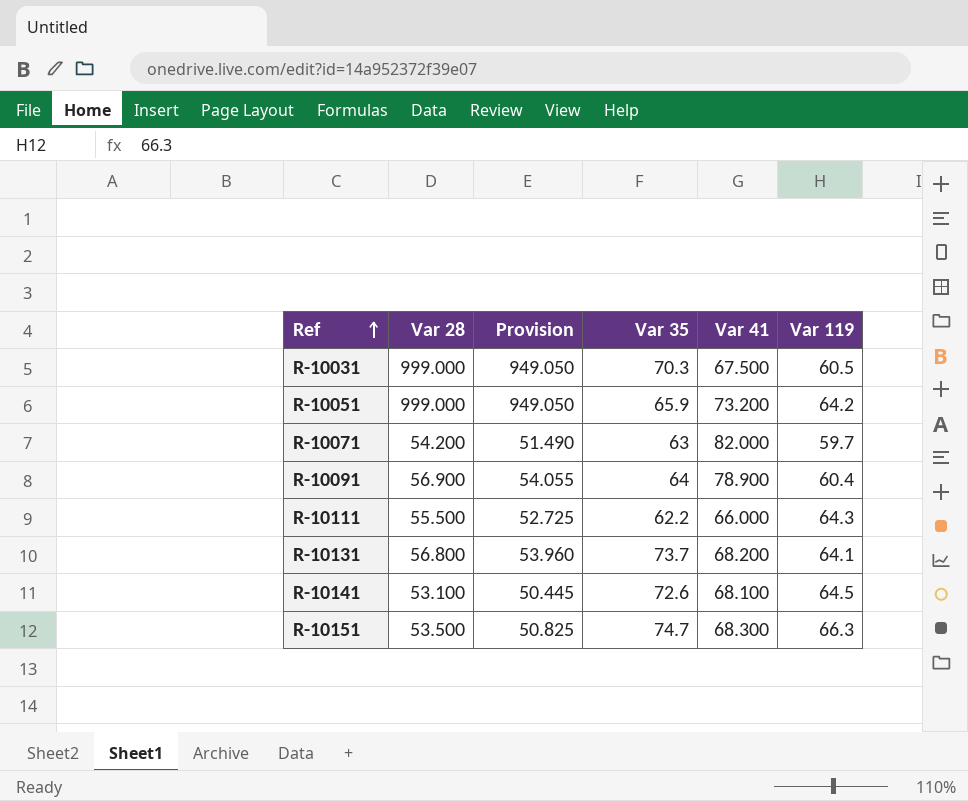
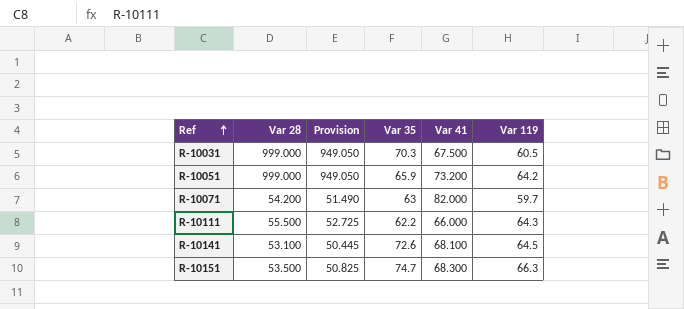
row R-10091: 56.900 | 54.055 | 64 | 78.900 | 60.4 -> none
row R-10131: 56.800 | 53.960 | 73.7 | 68.200 | 64.1 -> none

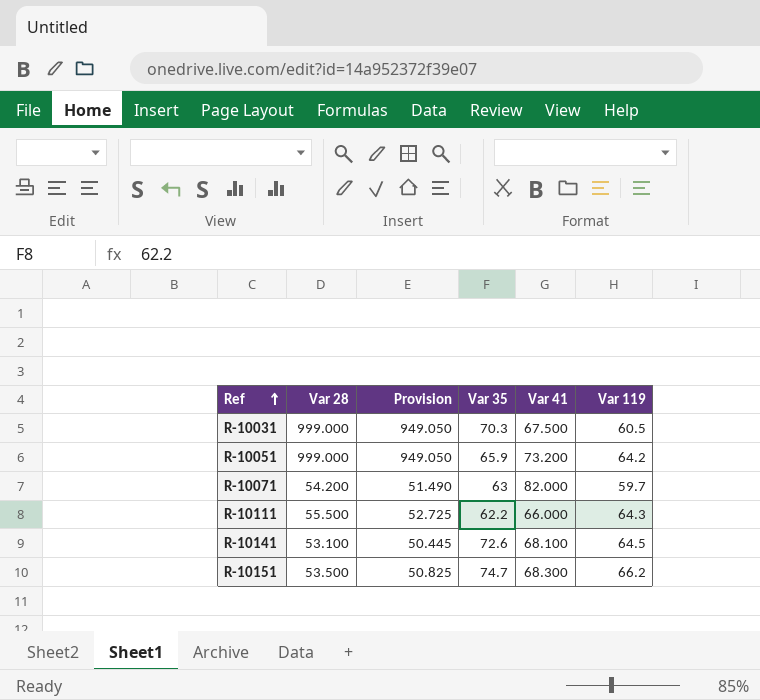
R-10151 | Var 119: 66.3 -> 66.2

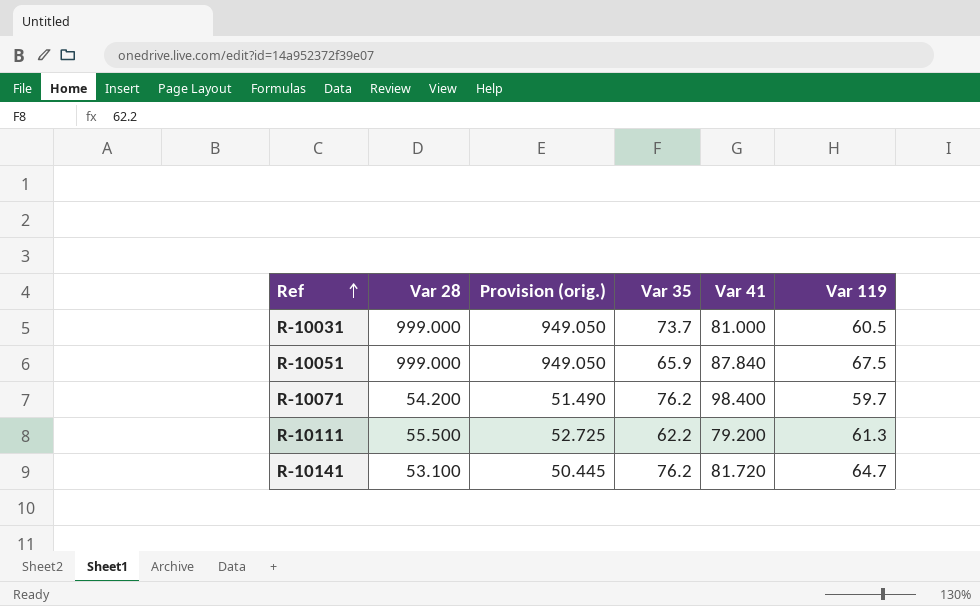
column name: Provision -> Provision (orig.)
row R-10151: 53.500 | 50.825 | 74.7 | 68.300 | 66.2 -> none
R-10031 | Var 35: 70.3 -> 73.7
R-10031 | Var 41: 67.500 -> 81.000
R-10051 | Var 41: 73.200 -> 87.840
R-10051 | Var 119: 64.2 -> 67.5
R-10071 | Var 35: 63 -> 76.2
R-10071 | Var 41: 82.000 -> 98.400
R-10111 | Var 41: 66.000 -> 79.200
R-10111 | Var 119: 64.3 -> 61.3
R-10141 | Var 35: 72.6 -> 76.2
R-10141 | Var 41: 68.100 -> 81.720
R-10141 | Var 119: 64.5 -> 64.7

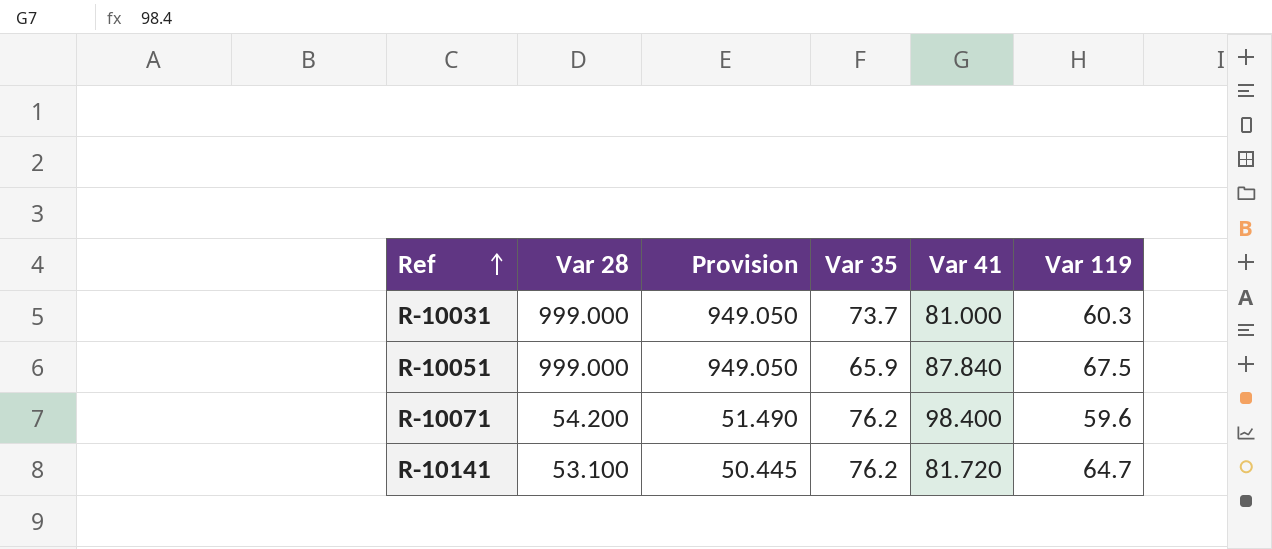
column name: Provision (orig.) -> Provision
row R-10111: 55.500 | 52.725 | 62.2 | 79.200 | 61.3 -> none
R-10031 | Var 119: 60.5 -> 60.3
R-10071 | Var 119: 59.7 -> 59.6

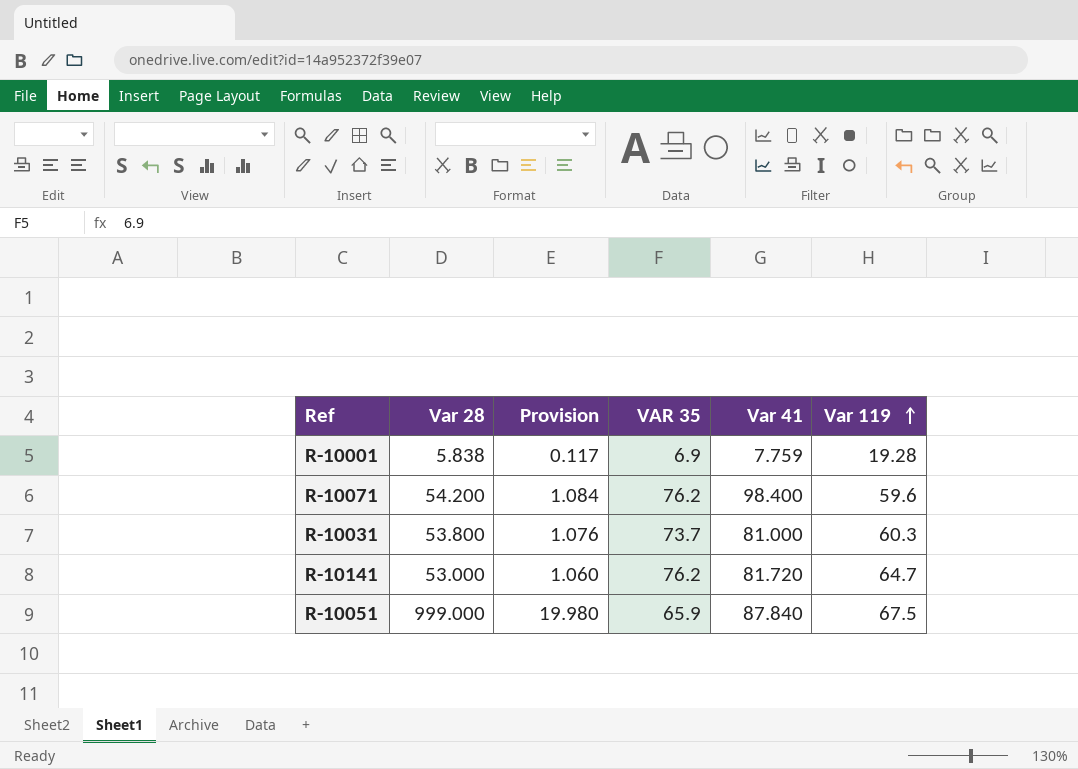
row order: Ref ascending -> Var 119 ascending
column Provision | formula: [Var 28] * 0.95 -> [Var 28] * 0.02
column name: Var 35 -> VAR 35
row R-10001: none -> 5.838 | 0.117 | 6.9 | 7.759 | 19.28
R-10031 | Var 28: 999.000 -> 53.800
R-10141 | Var 28: 53.100 -> 53.000

